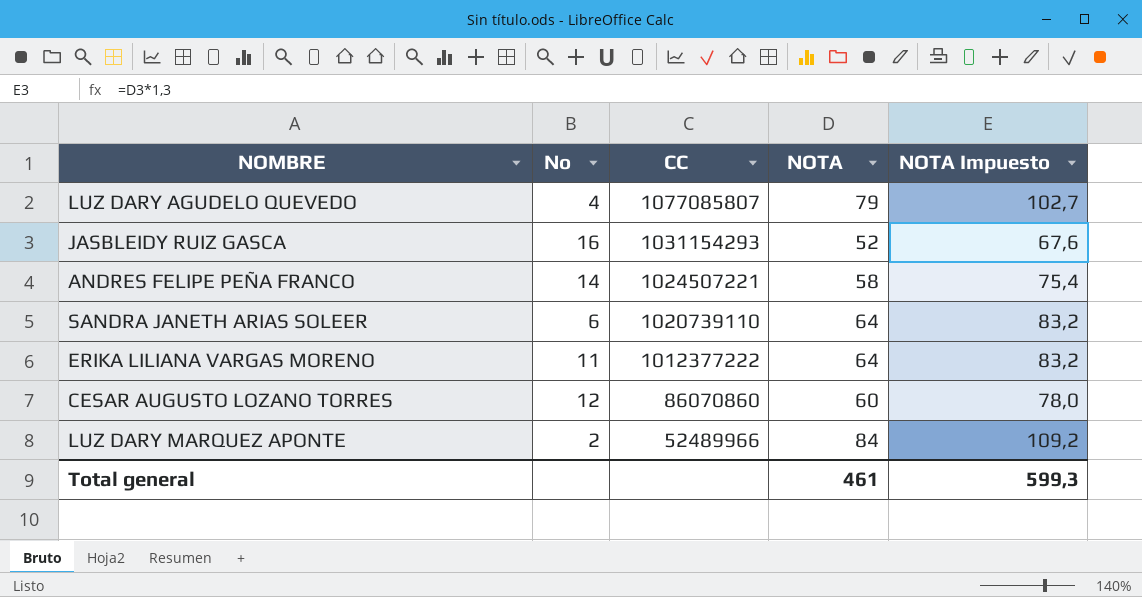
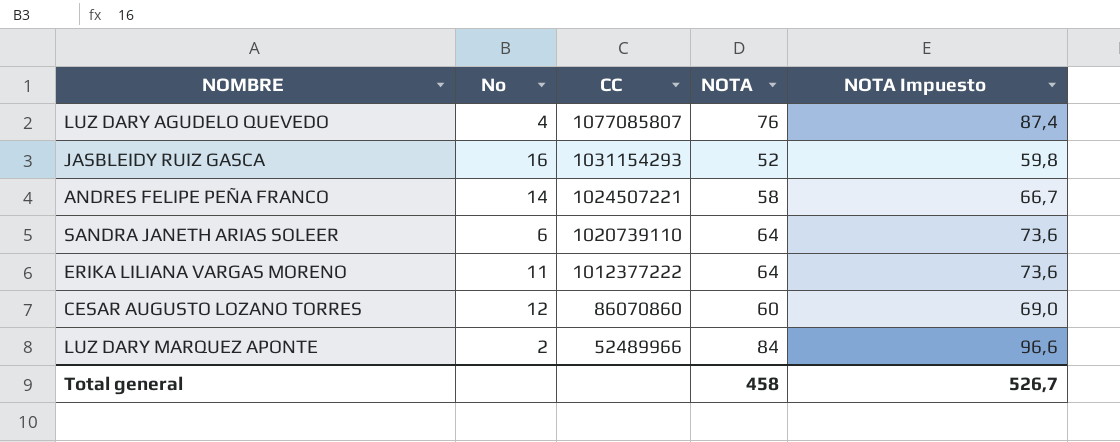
column NOTA Impuesto | formula: [NOTA] * 1,3 -> [NOTA] * 1,15
LUZ DARY AGUDELO QUEVEDO | NOTA: 79 -> 76
Total general | NOTA: 461 -> 458
Total general | NOTA Impuesto: 599,3 -> 526,7

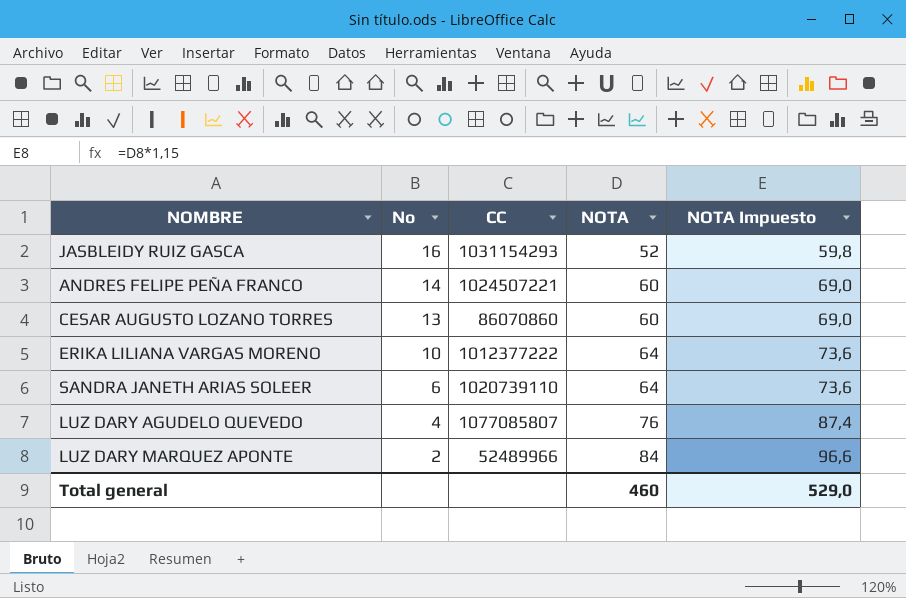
row order: CC descending -> No descending
ANDRES FELIPE PEÑA FRANCO | NOTA: 58 -> 60
ANDRES FELIPE PEÑA FRANCO | NOTA Impuesto: 66,7 -> 69,0
CESAR AUGUSTO LOZANO TORRES | No: 12 -> 13
ERIKA LILIANA VARGAS MORENO | No: 11 -> 10
Total general | NOTA: 458 -> 460
Total general | NOTA Impuesto: 526,7 -> 529,0

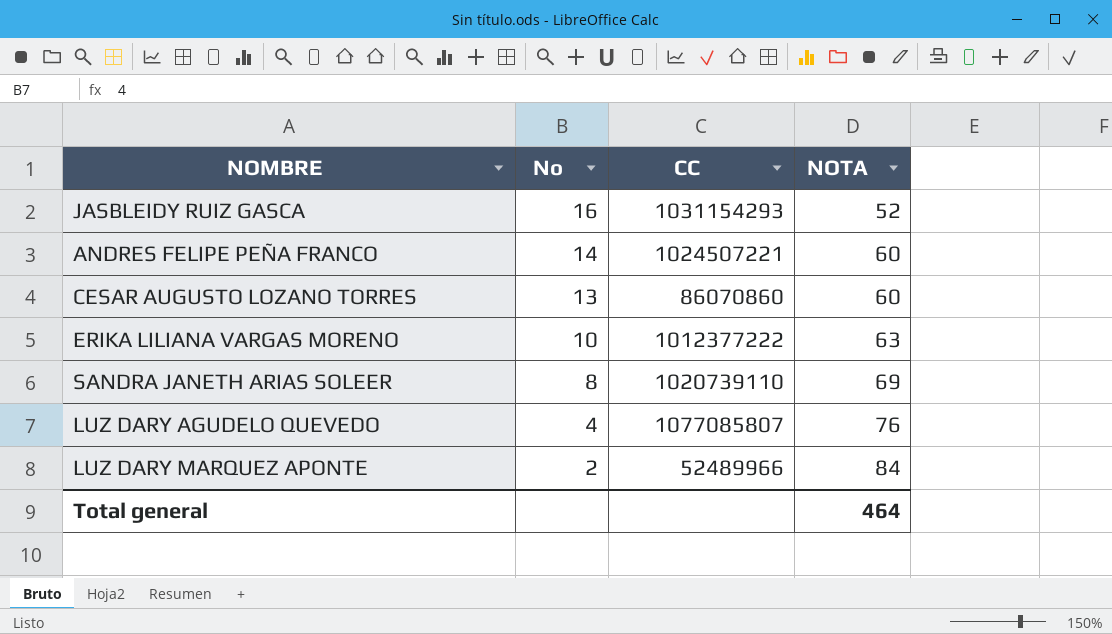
column NOTA Impuesto | formula: [NOTA] * 1,15 -> none
ERIKA LILIANA VARGAS MORENO | NOTA: 64 -> 63
SANDRA JANETH ARIAS SOLEER | No: 6 -> 8
SANDRA JANETH ARIAS SOLEER | NOTA: 64 -> 69
Total general | NOTA: 460 -> 464

